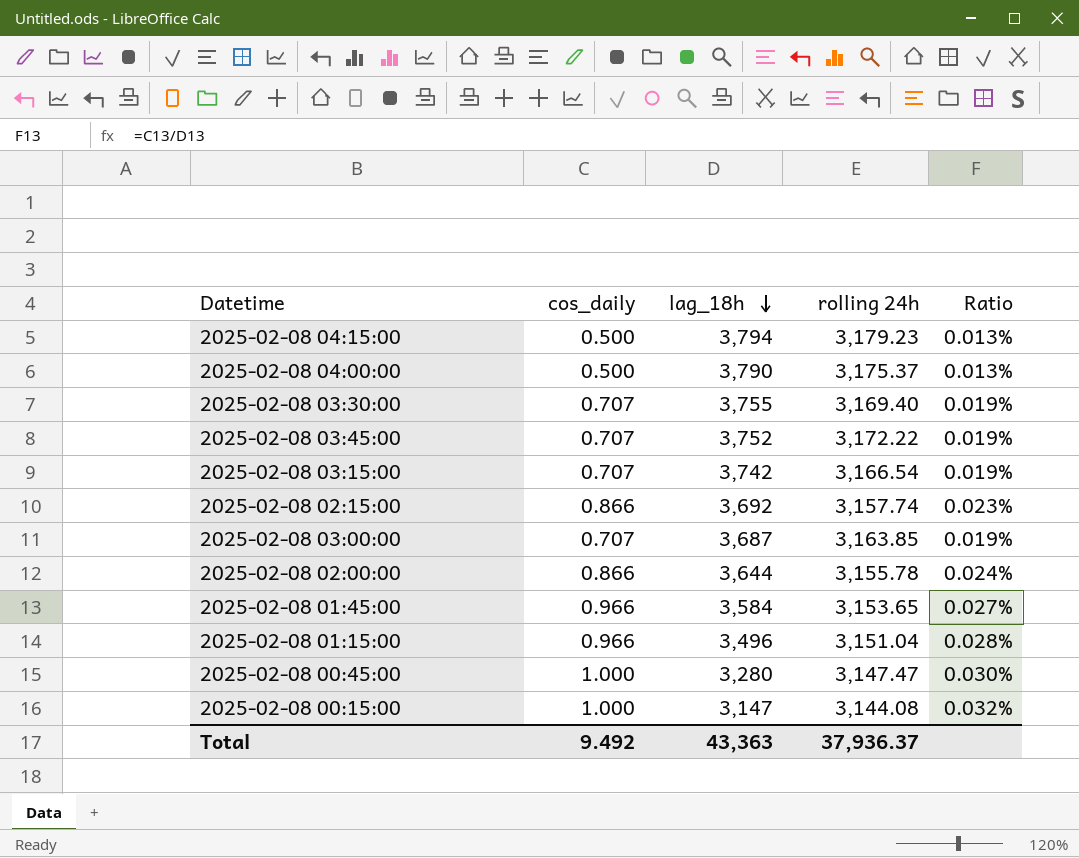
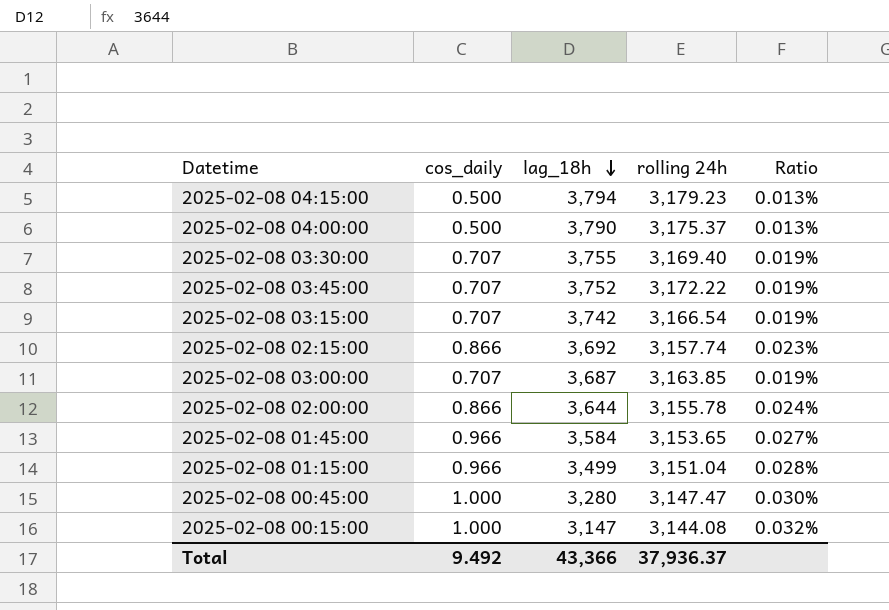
2025-02-08 01:15:00 | lag_18h: 3,496 -> 3,499
Total | lag_18h: 43,363 -> 43,366

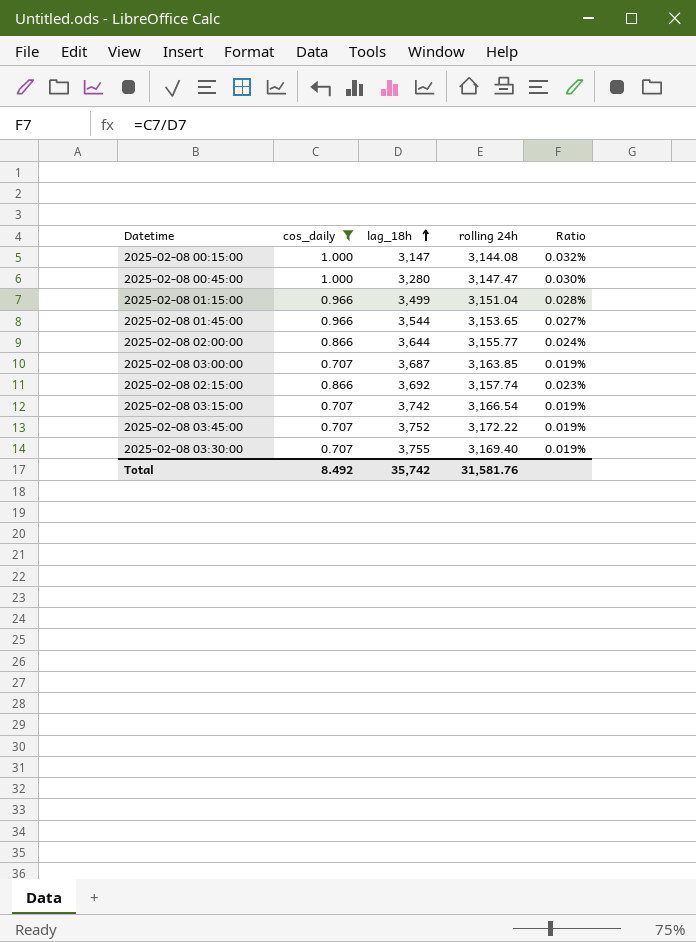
filter: none -> cos_daily != 0.500
row order: lag_18h descending -> lag_18h ascending
2025-02-08 01:45:00 | lag_18h: 3,584 -> 3,544
2025-02-08 02:00:00 | rolling 24h: 3,155.78 -> 3,155.77
Total | cos_daily: 9.492 -> 8.492
Total | lag_18h: 43,366 -> 35,742
Total | rolling 24h: 37,936.37 -> 31,581.76

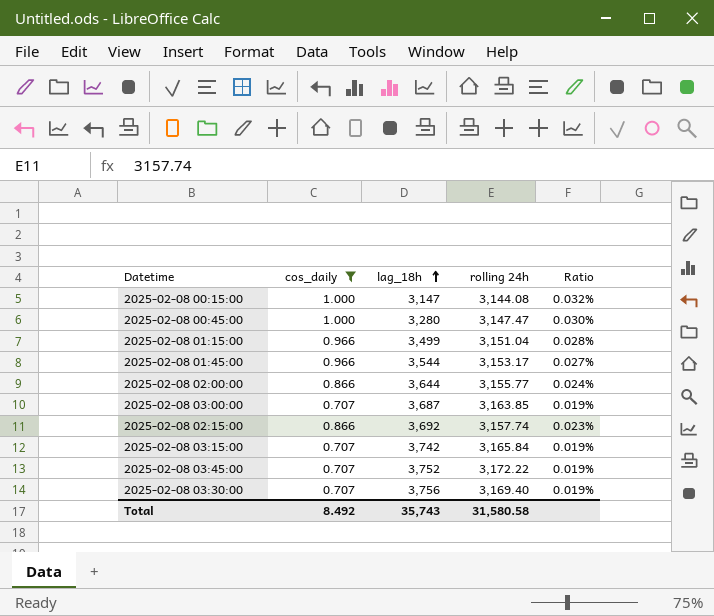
2025-02-08 01:45:00 | rolling 24h: 3,153.65 -> 3,153.17
2025-02-08 03:15:00 | rolling 24h: 3,166.54 -> 3,165.84
2025-02-08 03:30:00 | lag_18h: 3,755 -> 3,756
Total | lag_18h: 35,742 -> 35,743
Total | rolling 24h: 31,581.76 -> 31,580.58

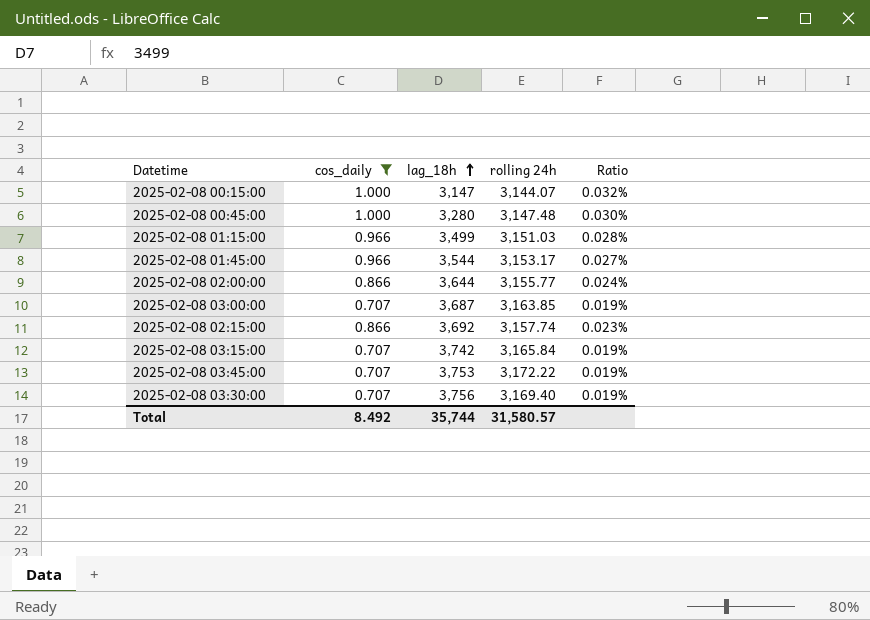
2025-02-08 00:15:00 | rolling 24h: 3,144.08 -> 3,144.07
2025-02-08 00:45:00 | rolling 24h: 3,147.47 -> 3,147.48
2025-02-08 01:15:00 | rolling 24h: 3,151.04 -> 3,151.03
2025-02-08 03:45:00 | lag_18h: 3,752 -> 3,753
Total | lag_18h: 35,743 -> 35,744
Total | rolling 24h: 31,580.58 -> 31,580.57

